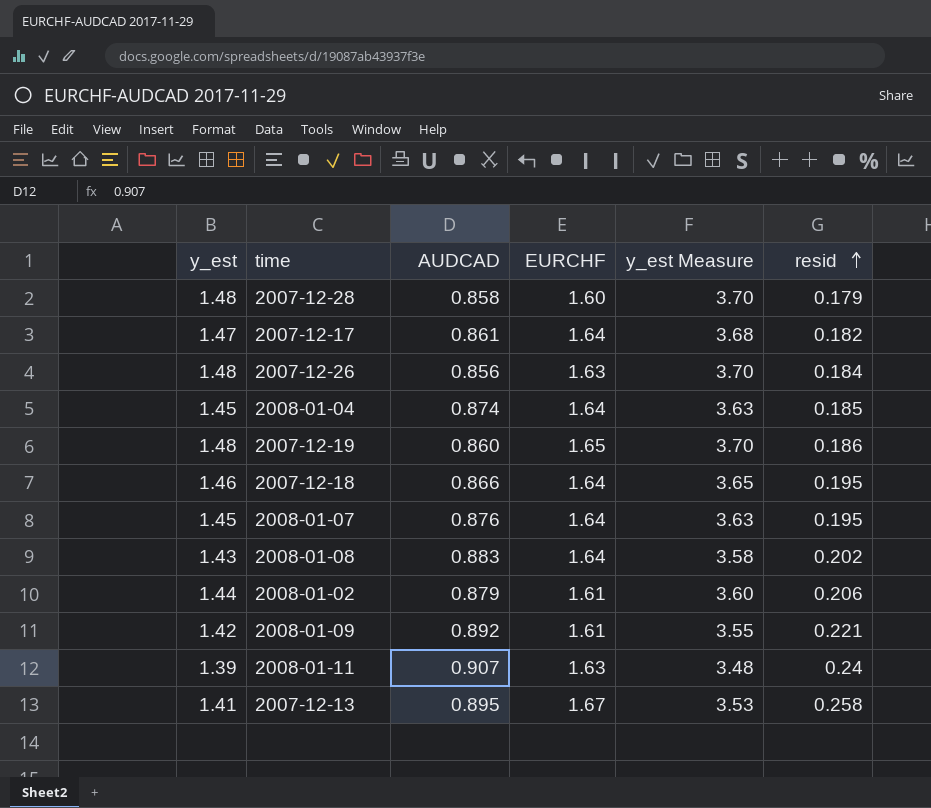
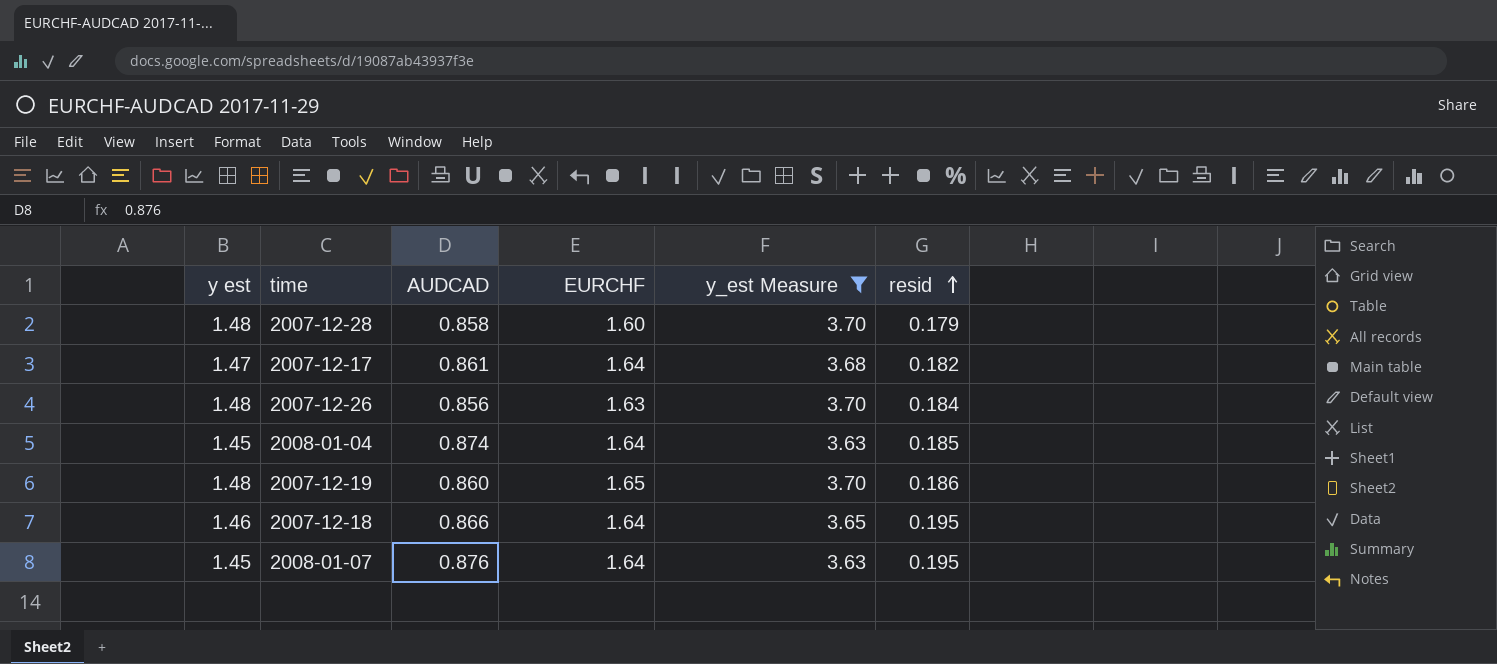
filter: none -> y_est Measure >= 3.63
column name: y_est -> y est

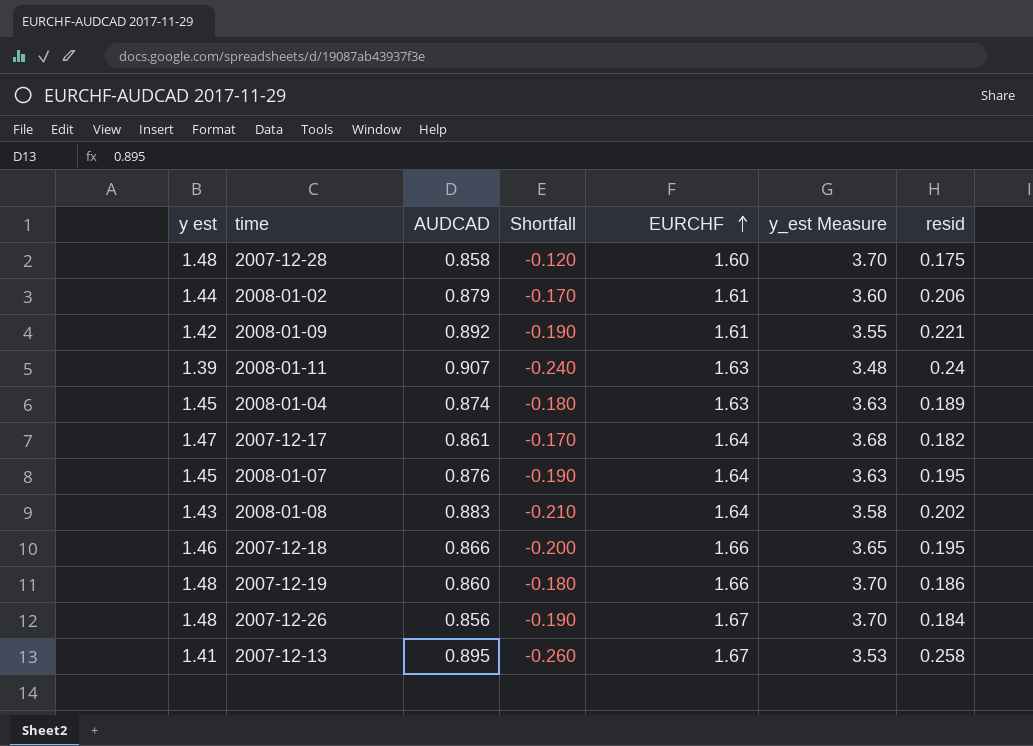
filter: y_est Measure >= 3.63 -> none
row order: resid ascending -> EURCHF ascending
column Shortfall | formula: none -> [y est] - [EURCHF]
2007-12-28 | resid: 0.179 -> 0.175
2008-01-04 | EURCHF: 1.64 -> 1.63
2008-01-04 | resid: 0.185 -> 0.189
2007-12-18 | EURCHF: 1.64 -> 1.66
2007-12-19 | EURCHF: 1.65 -> 1.66
2007-12-26 | EURCHF: 1.63 -> 1.67

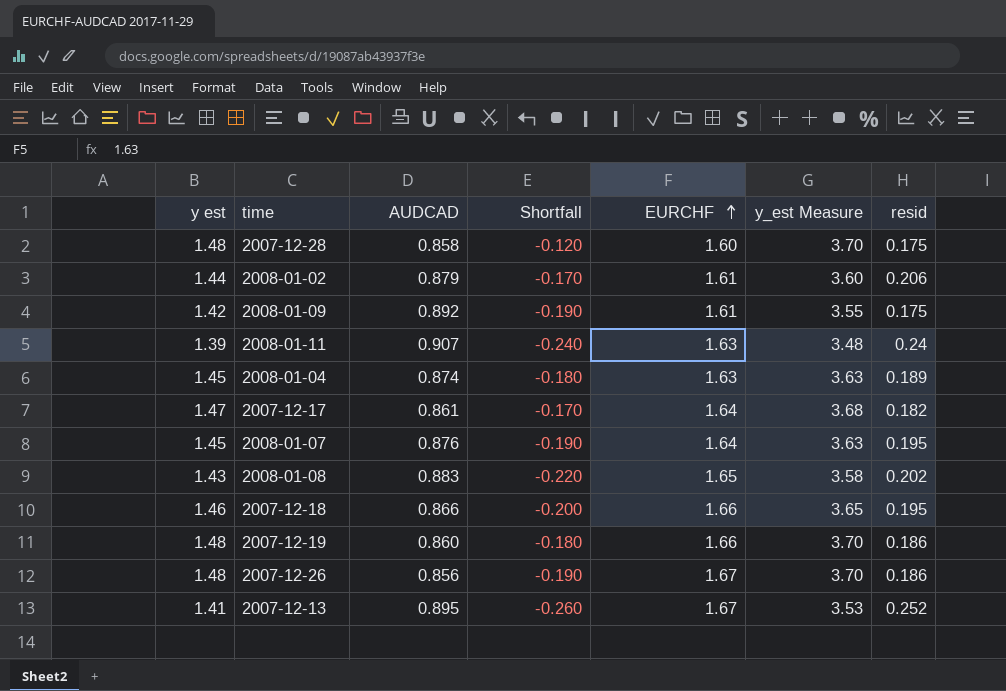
2008-01-09 | resid: 0.221 -> 0.175
2008-01-08 | Shortfall: -0.210 -> -0.220
2008-01-08 | EURCHF: 1.64 -> 1.65
2007-12-26 | resid: 0.184 -> 0.186
2007-12-13 | resid: 0.258 -> 0.252

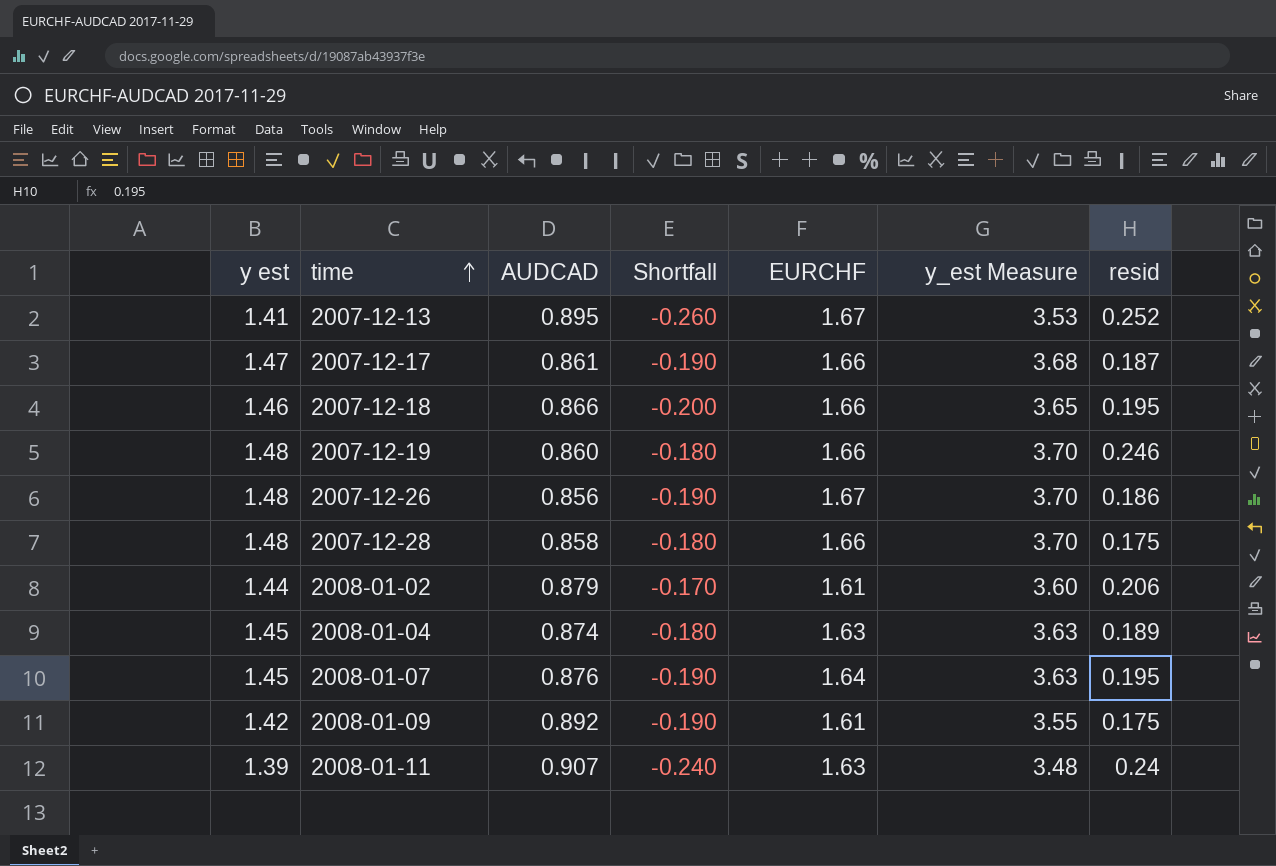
row order: EURCHF ascending -> time ascending
row 2008-01-08: 1.43 | 0.883 | -0.220 | 1.65 | 3.58 | 0.202 -> none
2007-12-17 | Shortfall: -0.170 -> -0.190
2007-12-17 | EURCHF: 1.64 -> 1.66
2007-12-17 | resid: 0.182 -> 0.187
2007-12-19 | resid: 0.186 -> 0.246
2007-12-28 | Shortfall: -0.120 -> -0.180
2007-12-28 | EURCHF: 1.60 -> 1.66

